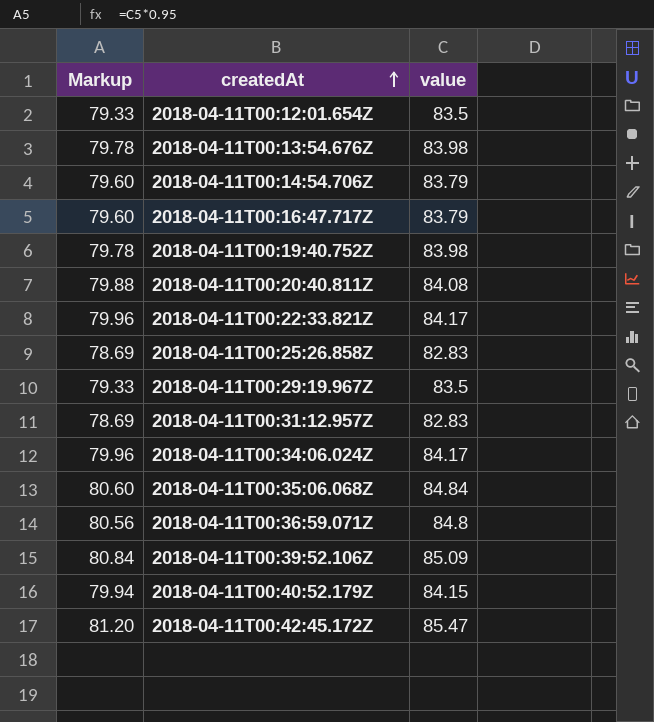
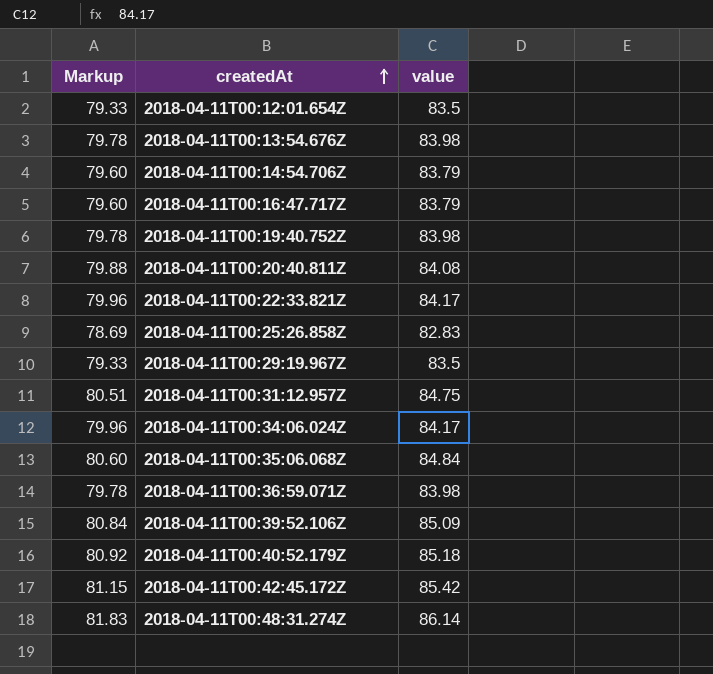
2018-04-11T00:31:12.957Z | Markup: 78.69 -> 80.51
2018-04-11T00:31:12.957Z | value: 82.83 -> 84.75
2018-04-11T00:36:59.071Z | Markup: 80.56 -> 79.78
2018-04-11T00:36:59.071Z | value: 84.8 -> 83.98
2018-04-11T00:40:52.179Z | Markup: 79.94 -> 80.92
2018-04-11T00:40:52.179Z | value: 84.15 -> 85.18
2018-04-11T00:42:45.172Z | Markup: 81.20 -> 81.15
2018-04-11T00:42:45.172Z | value: 85.47 -> 85.42
row 2018-04-11T00:48:31.274Z: none -> 81.83 | 86.14

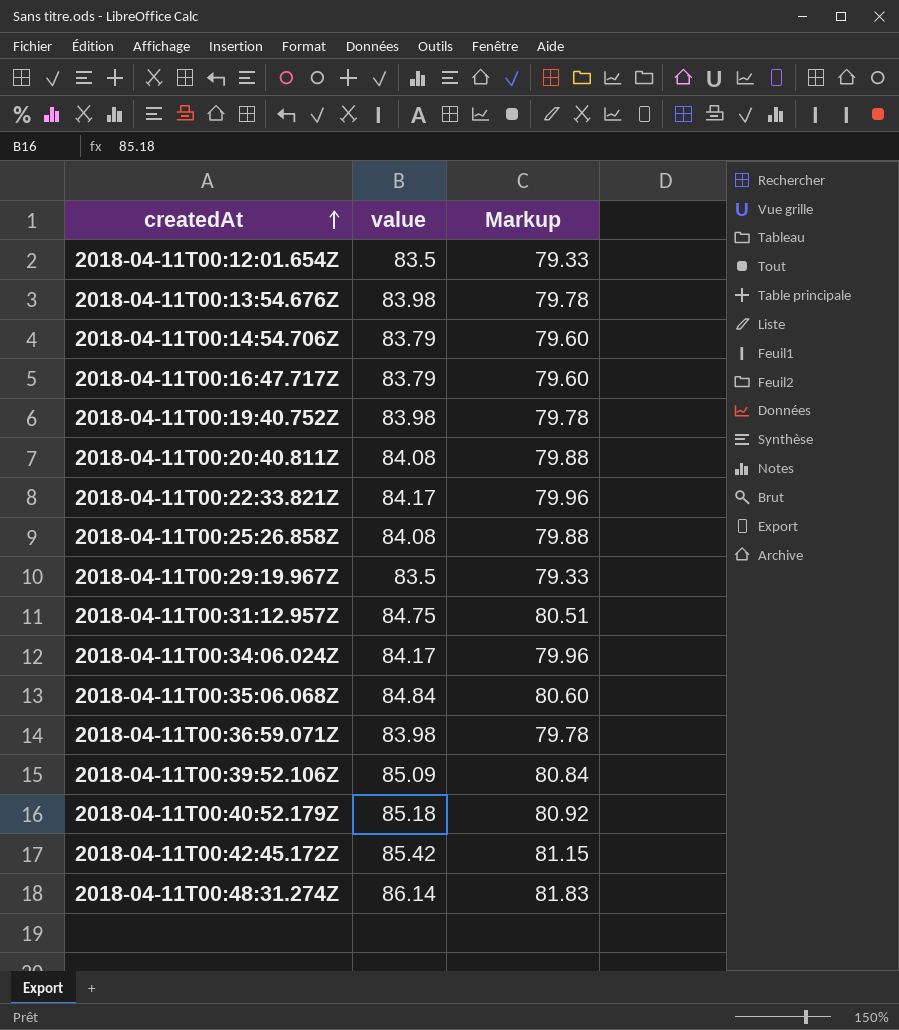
column Markup | position: 1 -> 3
2018-04-11T00:25:26.858Z | value: 82.83 -> 84.08
2018-04-11T00:25:26.858Z | Markup: 78.69 -> 79.88

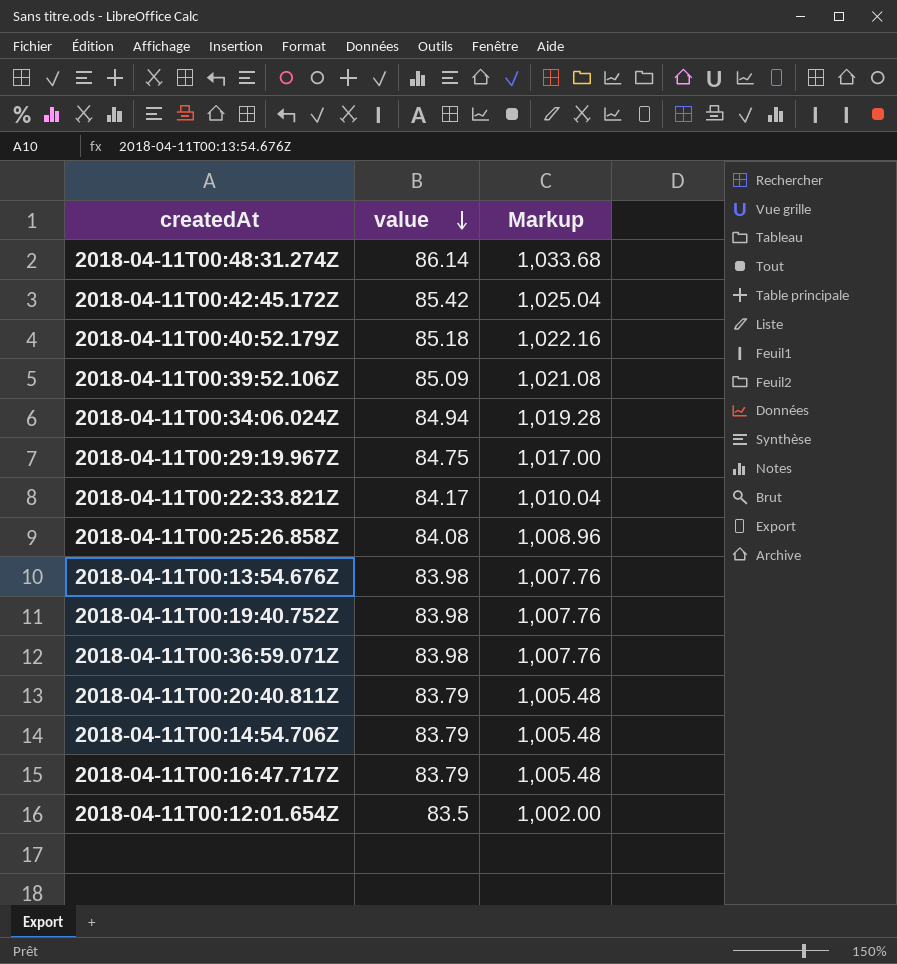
row order: createdAt ascending -> value descending
column Markup | formula: [value] * 0.95 -> [value] * 12
row 2018-04-11T00:31:12.957Z: 84.75 | 80.51 -> none
row 2018-04-11T00:35:06.068Z: 84.84 | 80.60 -> none
2018-04-11T00:34:06.024Z | value: 84.17 -> 84.94
2018-04-11T00:29:19.967Z | value: 83.5 -> 84.75
2018-04-11T00:20:40.811Z | value: 84.08 -> 83.79

